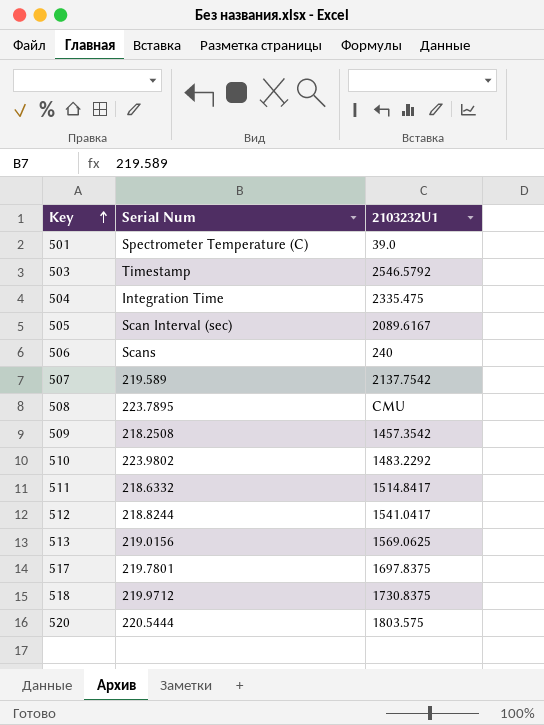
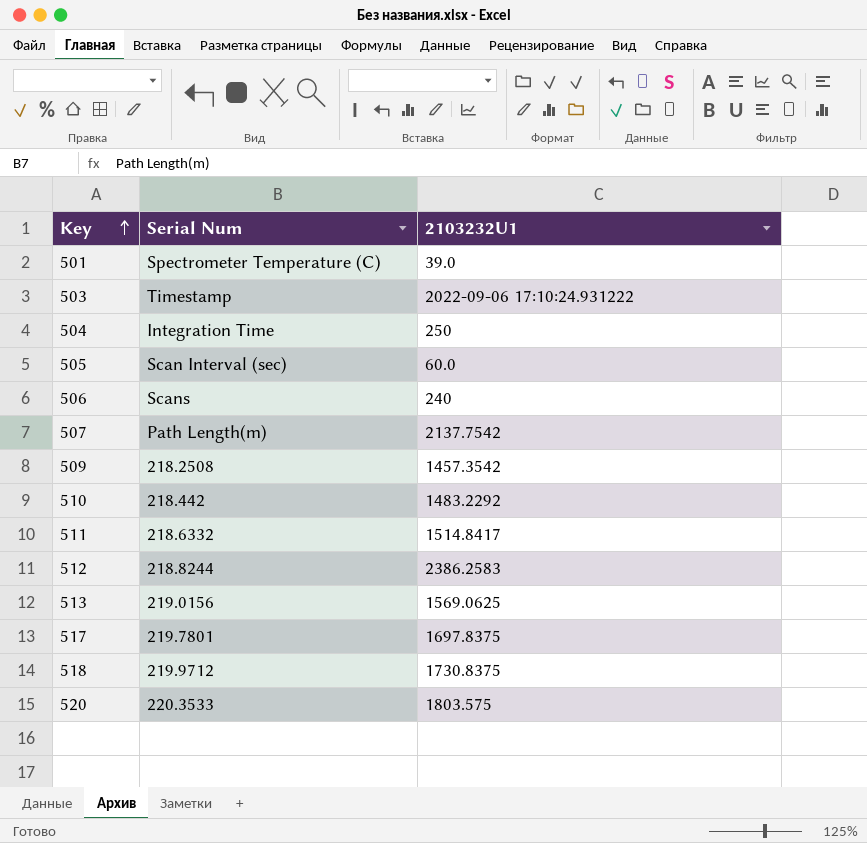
row 508: 223.7895 | CMU -> none
503 | 2103232U1: 2546.5792 -> 2022-09-06 17:10:24.931222
504 | 2103232U1: 2335.475 -> 250
505 | 2103232U1: 2089.6167 -> 60.0
507 | Serial Num: 219.589 -> Path Length(m)
510 | Serial Num: 223.9802 -> 218.442
512 | 2103232U1: 1541.0417 -> 2386.2583
520 | Serial Num: 220.5444 -> 220.3533

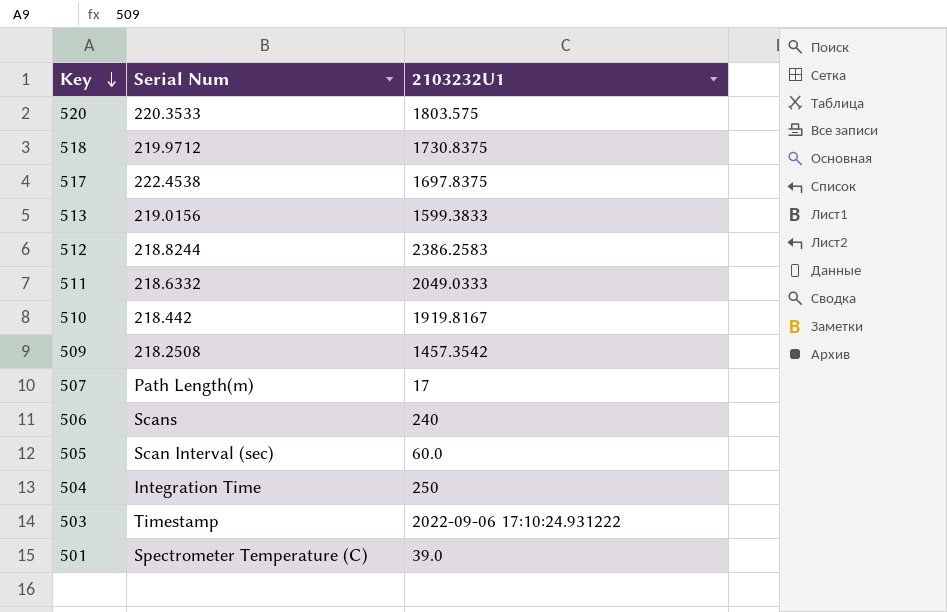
row order: Key ascending -> Key descending
517 | Serial Num: 219.7801 -> 222.4538
513 | 2103232U1: 1569.0625 -> 1599.3833
511 | 2103232U1: 1514.8417 -> 2049.0333
510 | 2103232U1: 1483.2292 -> 1919.8167
507 | 2103232U1: 2137.7542 -> 17

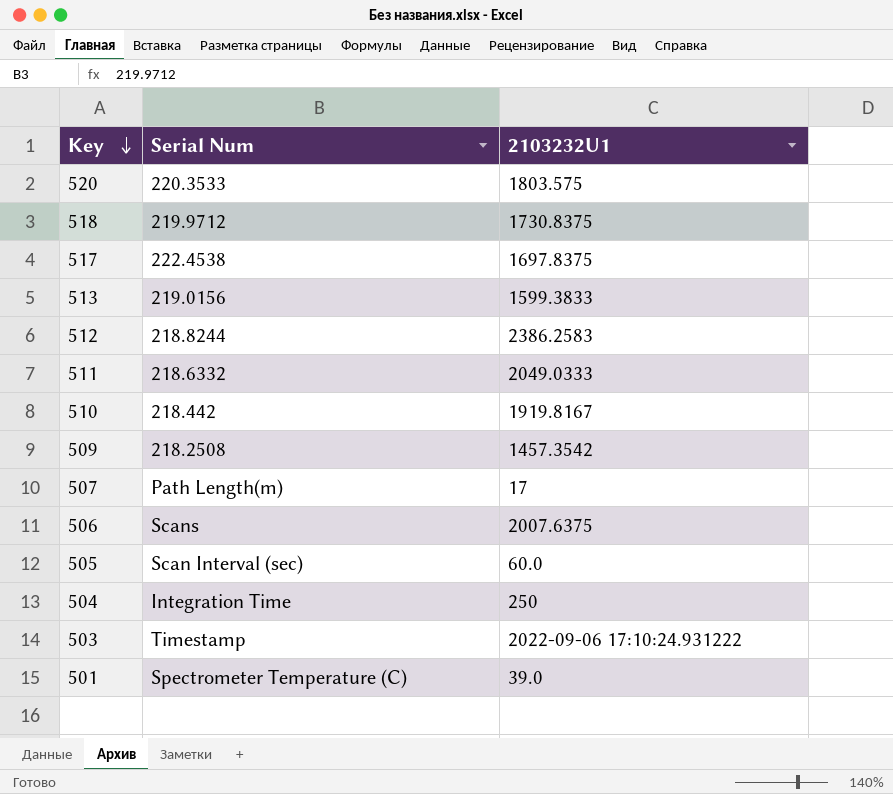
506 | 2103232U1: 240 -> 2007.6375

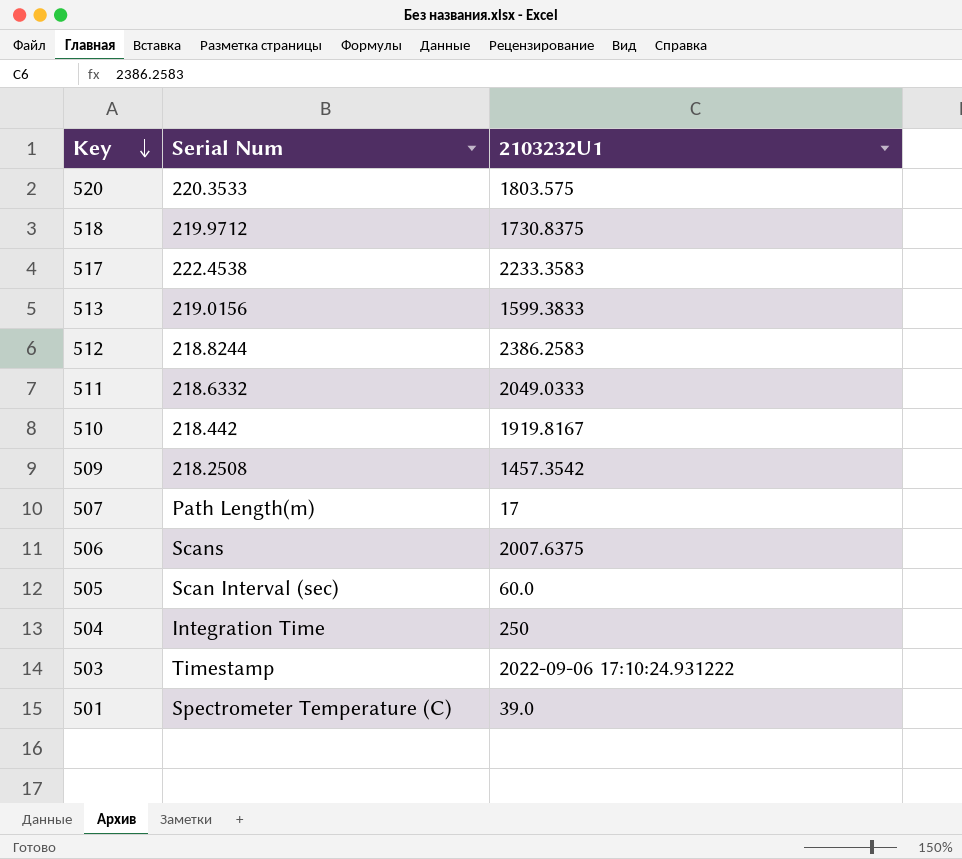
517 | 2103232U1: 1697.8375 -> 2233.3583

